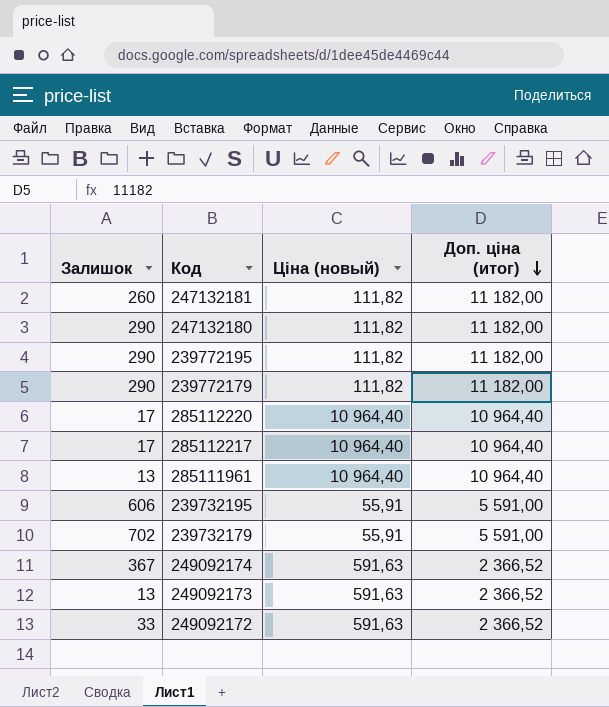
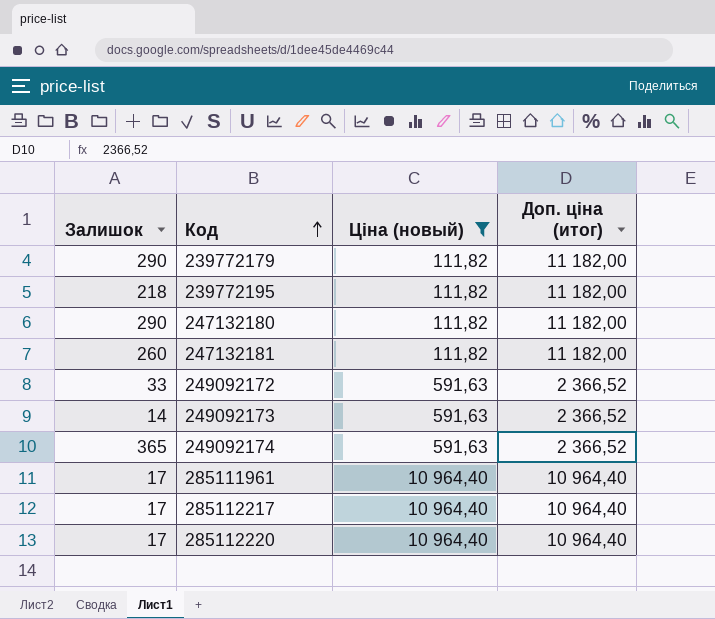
filter: none -> Ціна (новый) != 55,91
row order: Доп. ціна (итог) descending -> Код ascending
239772195 | Залишок: 290 -> 218
249092173 | Залишок: 13 -> 14
249092174 | Залишок: 367 -> 365
285111961 | Залишок: 13 -> 17

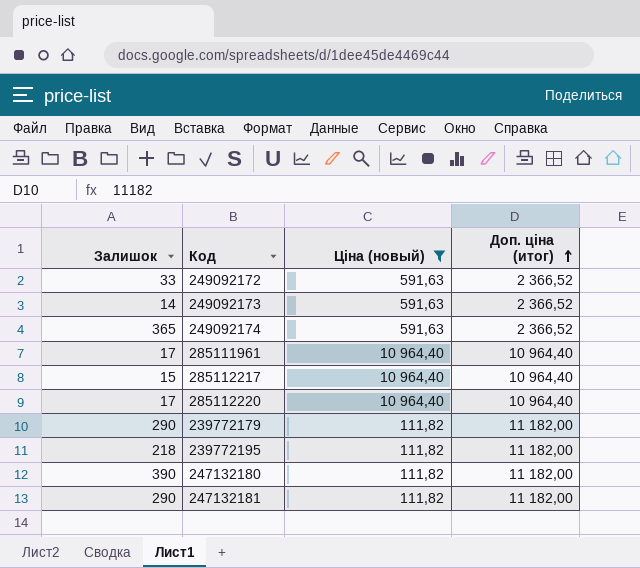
row order: Код ascending -> Доп. ціна (итог) ascending
285112217 | Залишок: 17 -> 15
247132180 | Залишок: 290 -> 390
247132181 | Залишок: 260 -> 290

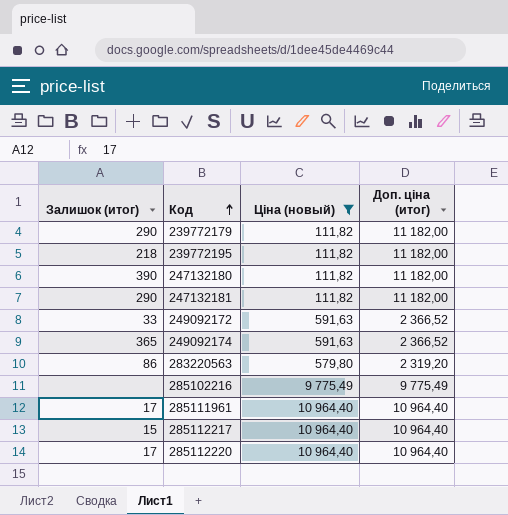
row order: Доп. ціна (итог) ascending -> Код ascending
column name: Залишок -> Залишок (итог)
row 249092173: 14 | 591,63 | 2 366,52 -> none
row 283220563: none -> 86 | 579,80 | 2 319,20
row 285102216: none -> none | 9 775,49 | 9 775,49

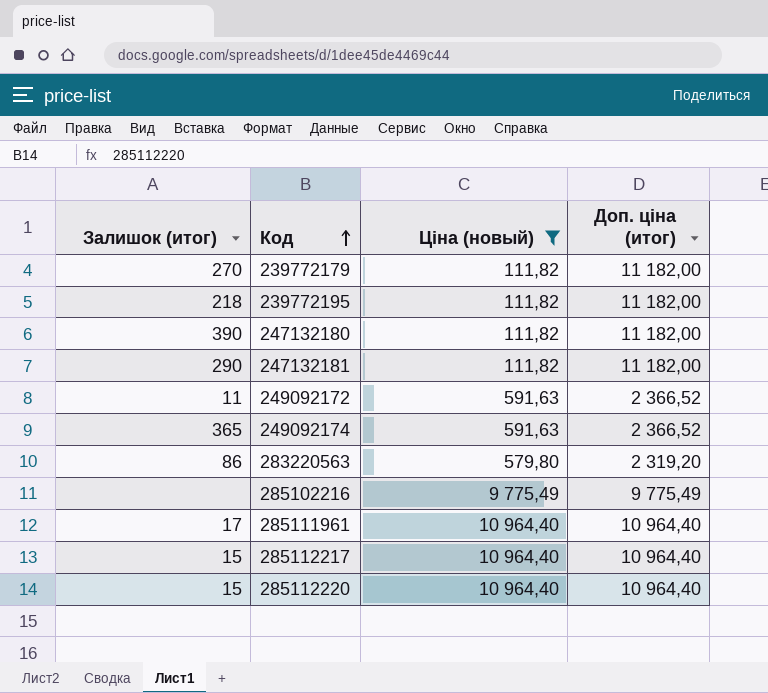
239772179 | Залишок (итог): 290 -> 270
249092172 | Залишок (итог): 33 -> 11
285112220 | Залишок (итог): 17 -> 15

